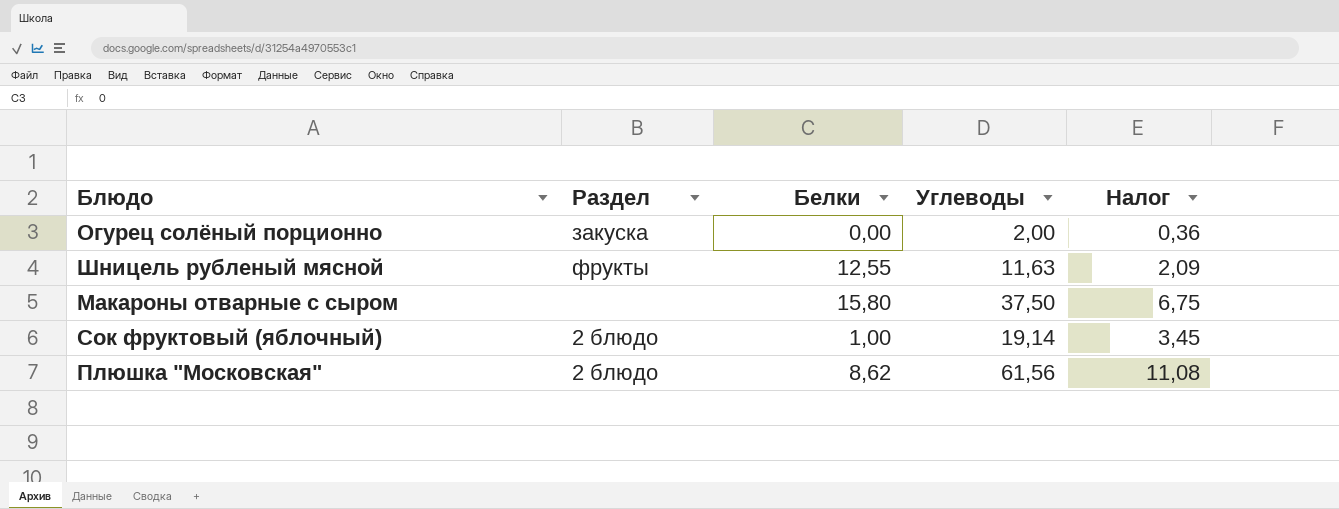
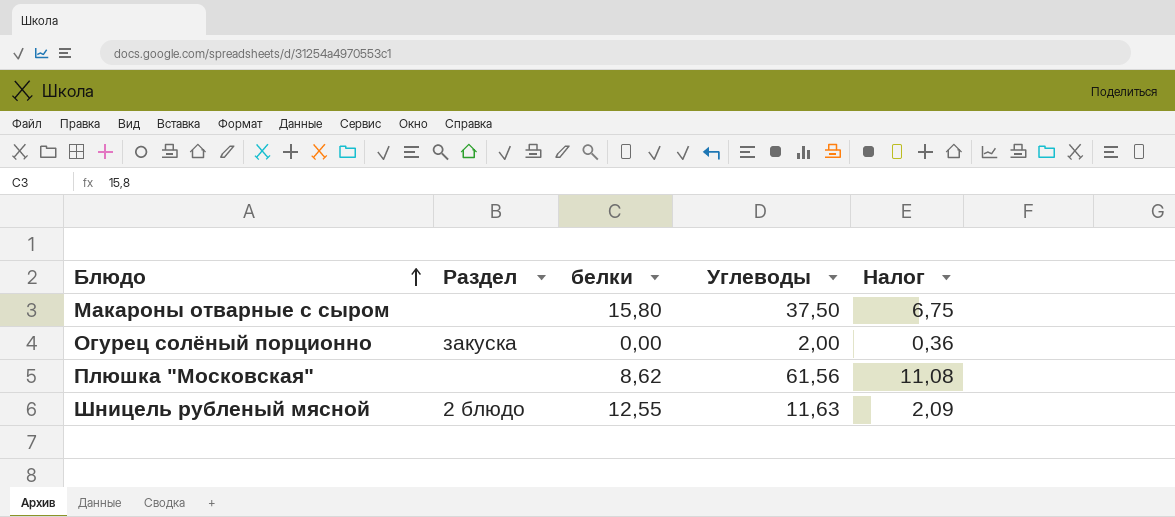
row order: none -> Блюдо ascending
column name: Белки -> белки
row Сок фруктовый (яблочный): 2 блюдо | 1,00 | 19,14 | 3,45 -> none
Плюшка "Московская" | Раздел: 2 блюдо -> none
Шницель рубленый мясной | Раздел: фрукты -> 2 блюдо

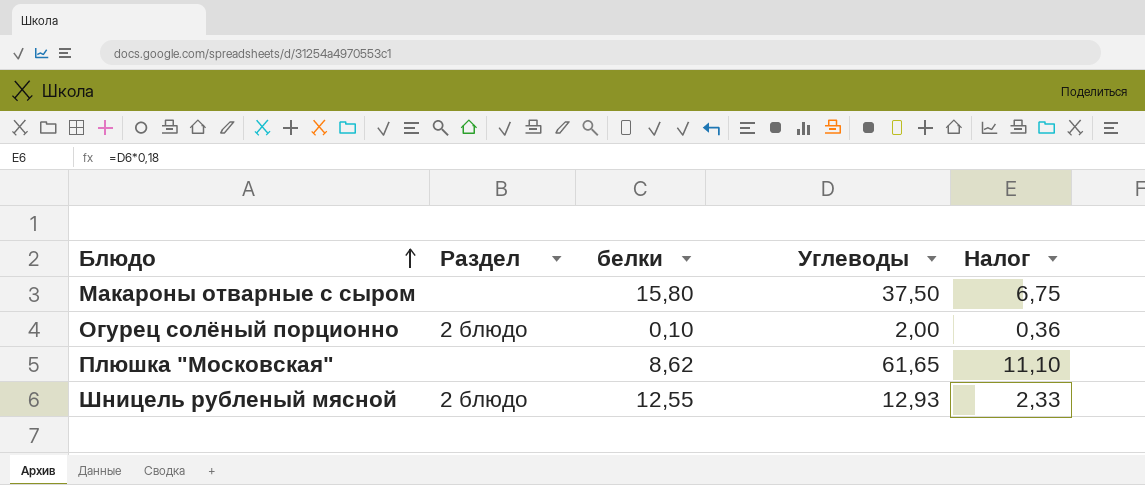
Огурец солёный порционно | Раздел: закуска -> 2 блюдо
Огурец солёный порционно | белки: 0,00 -> 0,10
Плюшка "Московская" | Углеводы: 61,56 -> 61,65
Плюшка "Московская" | Налог: 11,08 -> 11,10
Шницель рубленый мясной | Углеводы: 11,63 -> 12,93
Шницель рубленый мясной | Налог: 2,09 -> 2,33

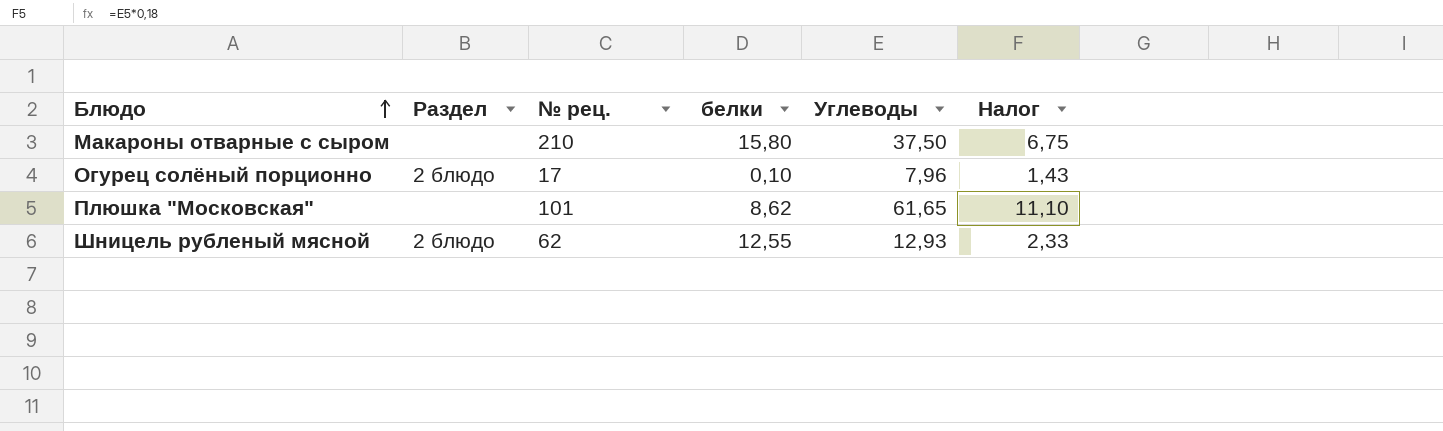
column № рец. | position: none -> 3
Огурец солёный порционно | Углеводы: 2,00 -> 7,96
Огурец солёный порционно | Налог: 0,36 -> 1,43

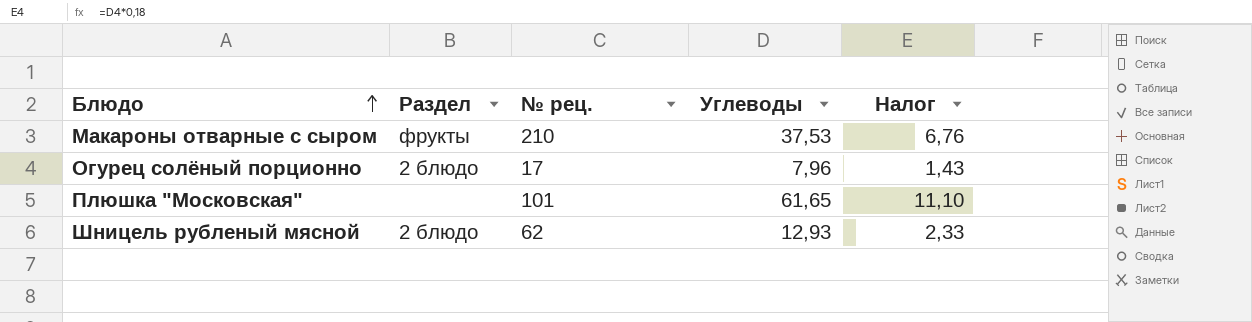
column белки | position: 4 -> none
Макароны отварные с сыром | Раздел: none -> фрукты
Макароны отварные с сыром | Углеводы: 37,50 -> 37,53
Макароны отварные с сыром | Налог: 6,75 -> 6,76

